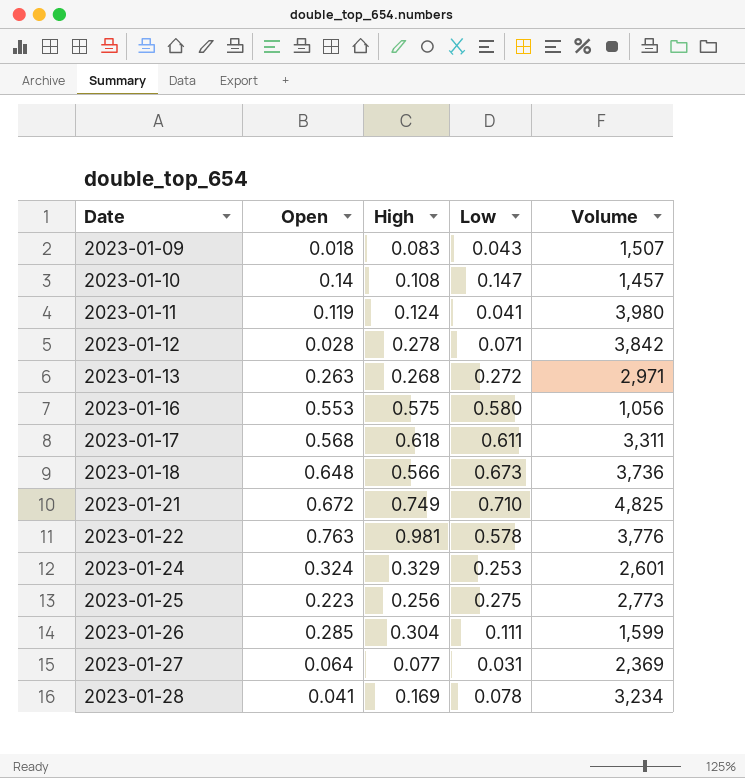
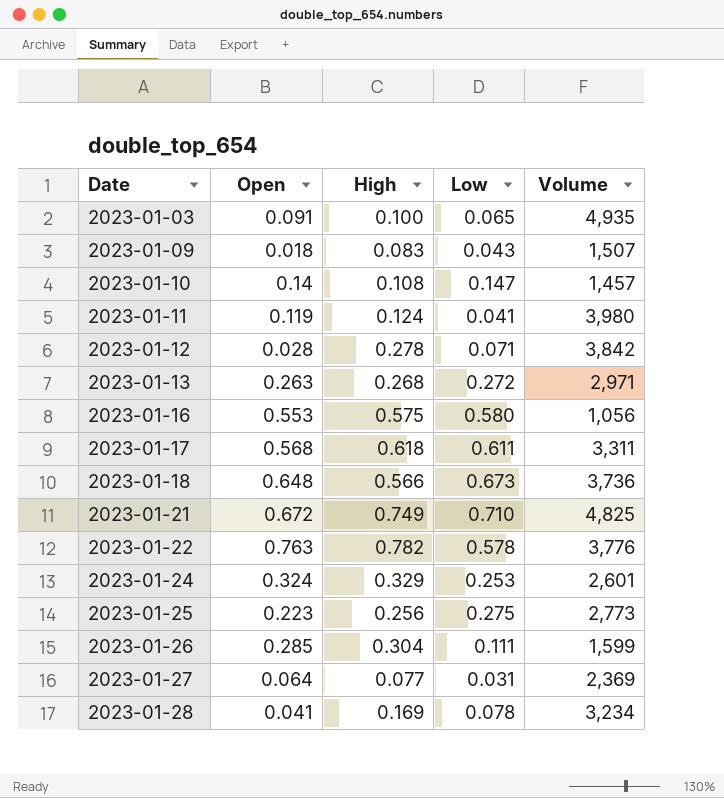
row 2023-01-03: none -> 0.091 | 0.100 | 0.065 | 4,935
2023-01-22 | High: 0.981 -> 0.782

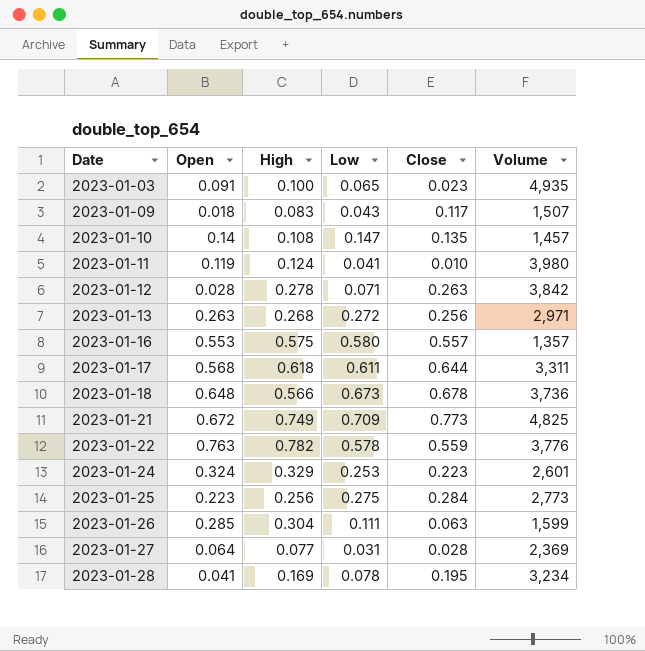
column Close | position: none -> 5
2023-01-16 | Volume: 1,056 -> 1,357
2023-01-21 | Low: 0.710 -> 0.709

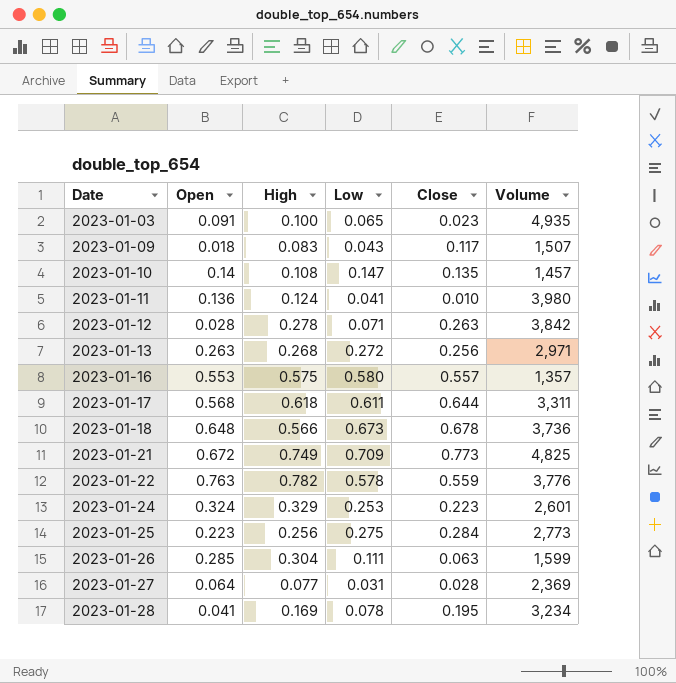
2023-01-11 | Open: 0.119 -> 0.136

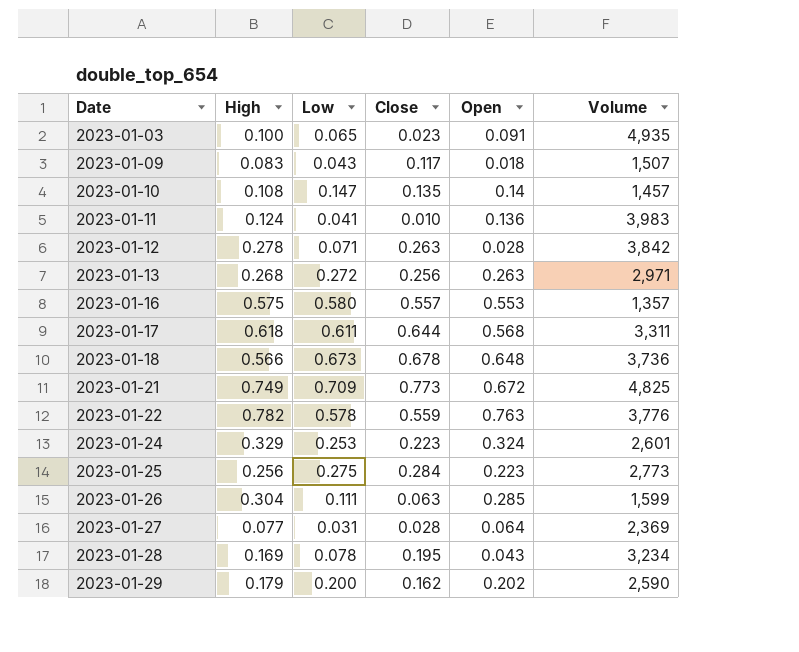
column Open | position: 2 -> 5
2023-01-11 | Volume: 3,980 -> 3,983
2023-01-28 | Open: 0.041 -> 0.043
row 2023-01-29: none -> 0.179 | 0.200 | 0.162 | 0.202 | 2,590

